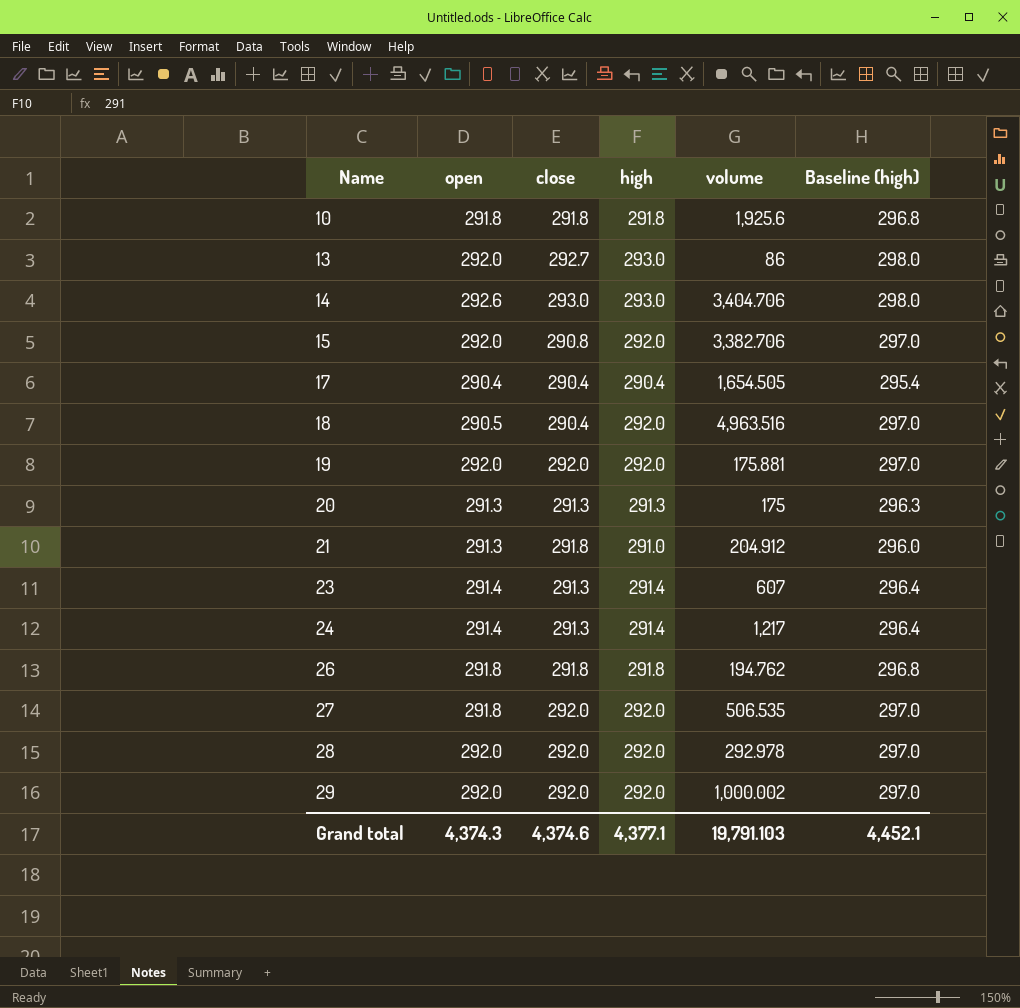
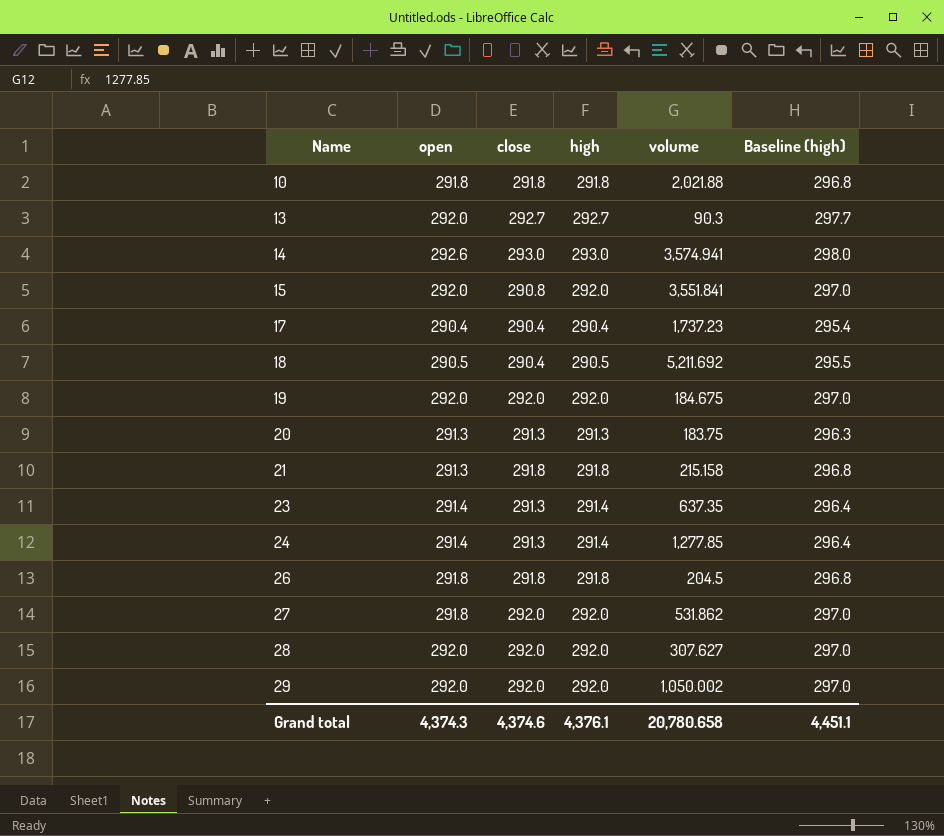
10 | volume: 1,925.6 -> 2,021.88
13 | high: 293.0 -> 292.7
13 | volume: 86 -> 90.3
13 | Baseline (high): 298.0 -> 297.7
14 | volume: 3,404.706 -> 3,574.941
15 | volume: 3,382.706 -> 3,551.841
17 | volume: 1,654.505 -> 1,737.23
18 | high: 292.0 -> 290.5
18 | volume: 4,963.516 -> 5,211.692
18 | Baseline (high): 297.0 -> 295.5
19 | volume: 175.881 -> 184.675
20 | volume: 175 -> 183.75
21 | high: 291.0 -> 291.8
21 | volume: 204.912 -> 215.158
21 | Baseline (high): 296.0 -> 296.8
23 | volume: 607 -> 637.35
24 | volume: 1,217 -> 1,277.85
26 | volume: 194.762 -> 204.5
27 | volume: 506.535 -> 531.862
28 | volume: 292.978 -> 307.627
29 | volume: 1,000.002 -> 1,050.002
Grand total | high: 4,377.1 -> 4,376.1
Grand total | volume: 19,791.103 -> 20,780.658
Grand total | Baseline (high): 4,452.1 -> 4,451.1

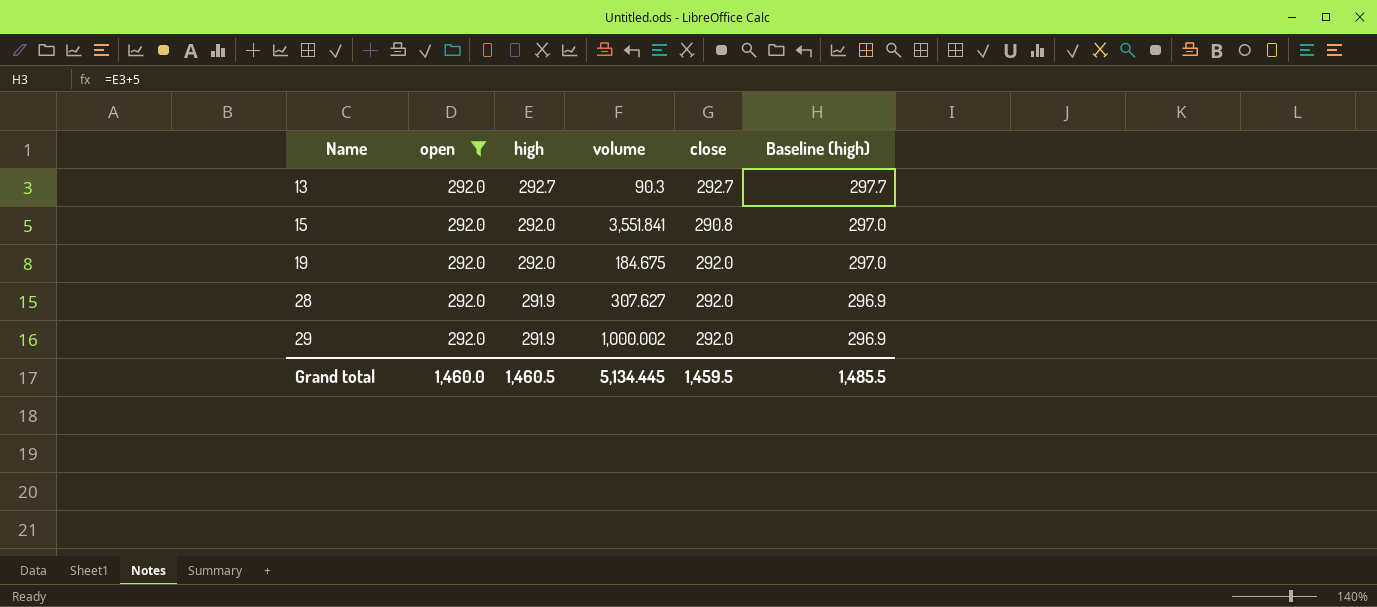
filter: none -> open = 292.0
column close | position: 3 -> 5
28 | high: 292.0 -> 291.9
28 | Baseline (high): 297.0 -> 296.9
29 | high: 292.0 -> 291.9
29 | volume: 1,050.002 -> 1,000.002
29 | Baseline (high): 297.0 -> 296.9
Grand total | open: 4,374.3 -> 1,460.0
Grand total | high: 4,376.1 -> 1,460.5
Grand total | volume: 20,780.658 -> 5,134.445
Grand total | close: 4,374.6 -> 1,459.5
Grand total | Baseline (high): 4,451.1 -> 1,485.5

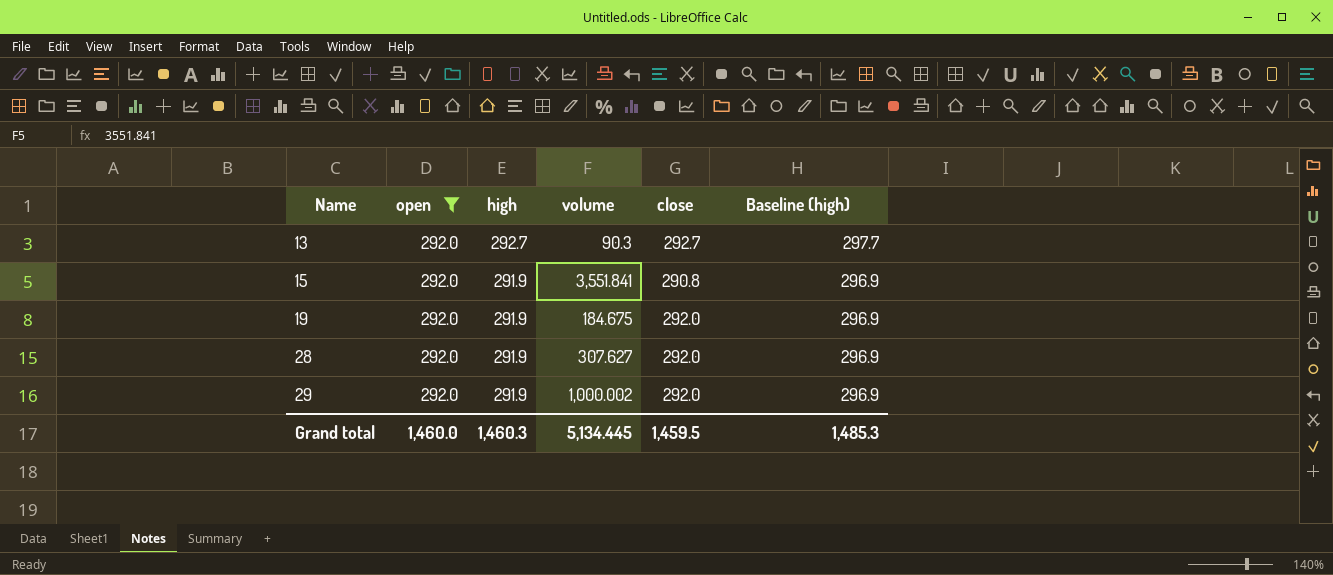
15 | high: 292.0 -> 291.9
15 | Baseline (high): 297.0 -> 296.9
19 | high: 292.0 -> 291.9
19 | Baseline (high): 297.0 -> 296.9
Grand total | high: 1,460.5 -> 1,460.3
Grand total | Baseline (high): 1,485.5 -> 1,485.3

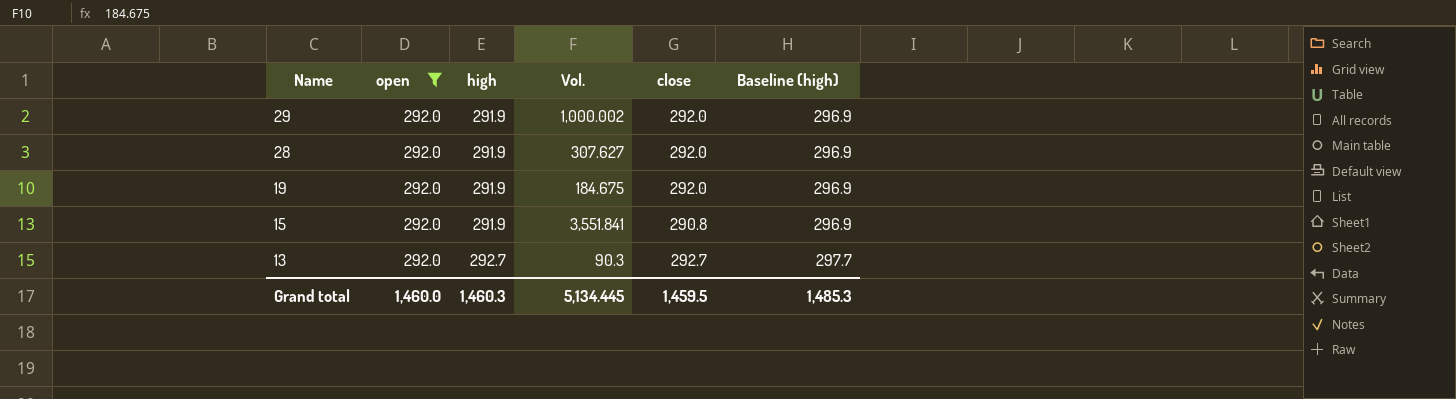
row order: Name ascending -> Name descending
column name: volume -> Vol.

